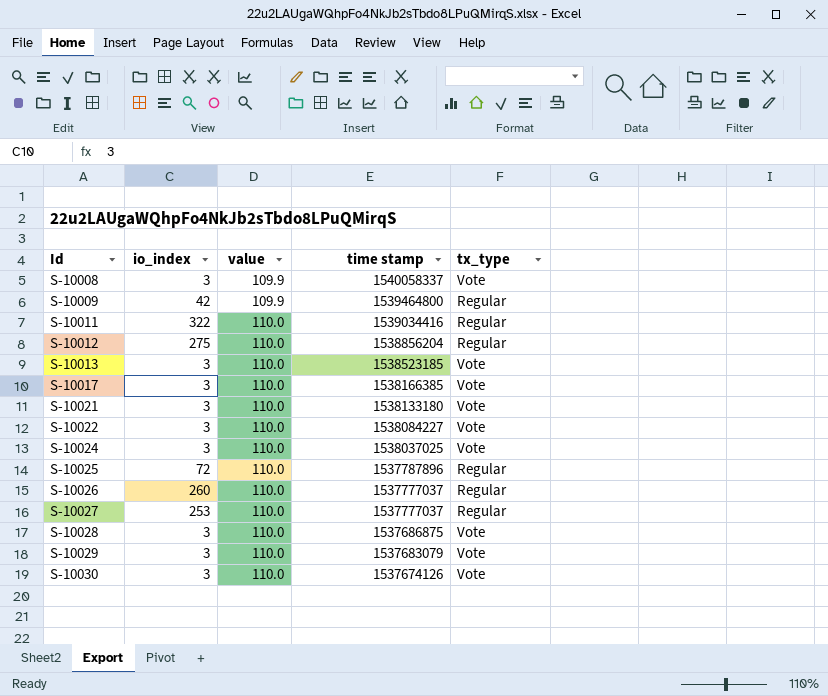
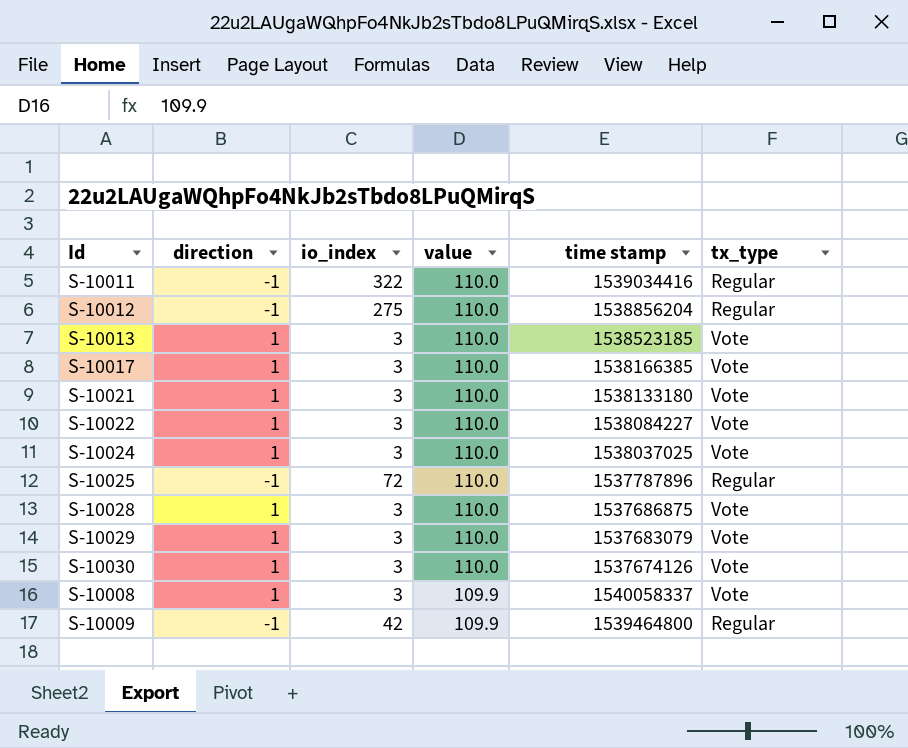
row order: Id ascending -> value descending
column direction | position: none -> 2
row S-10026: 260 | 110.0 | 1537777037 | Regular -> none
row S-10027: 253 | 110.0 | 1537777037 | Regular -> none

